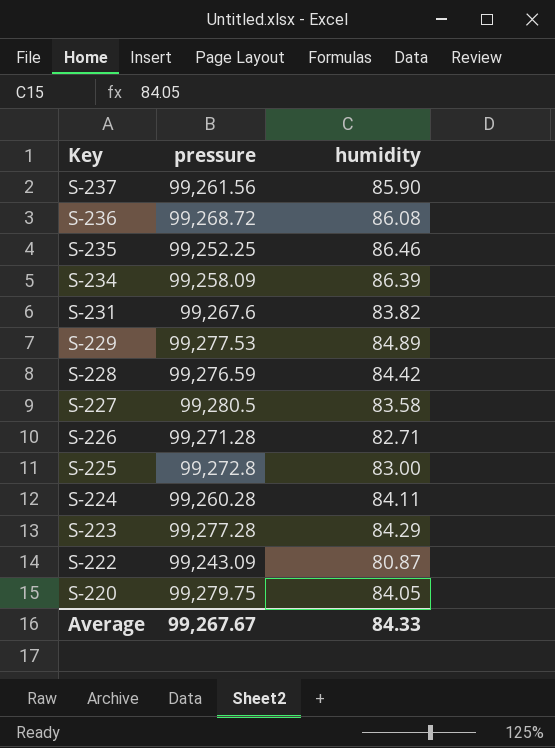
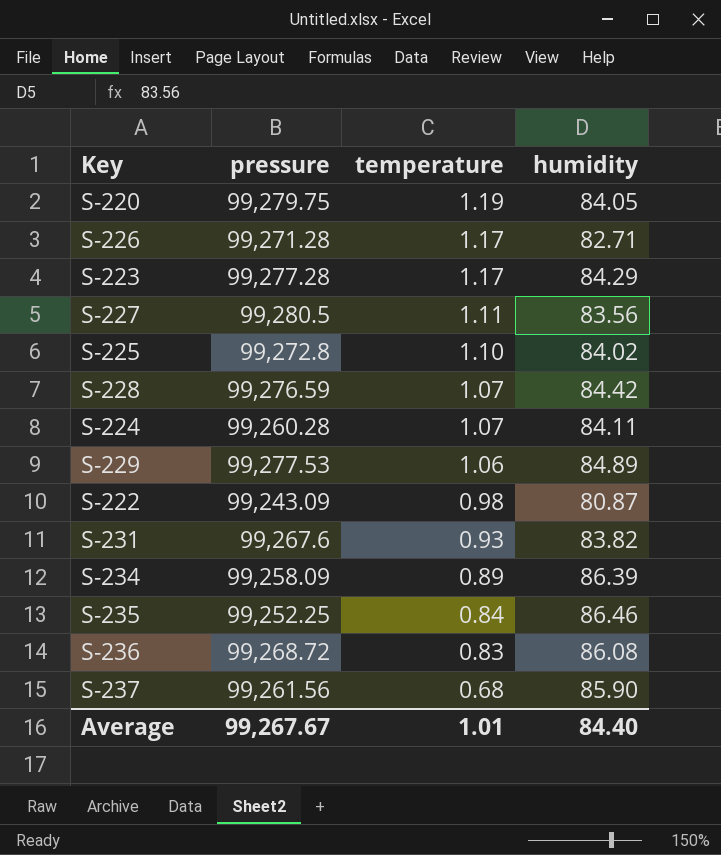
row order: Key descending -> temperature descending
column temperature | position: none -> 3
S-227 | humidity: 83.58 -> 83.56
S-225 | humidity: 83.00 -> 84.02
Average | humidity: 84.33 -> 84.40

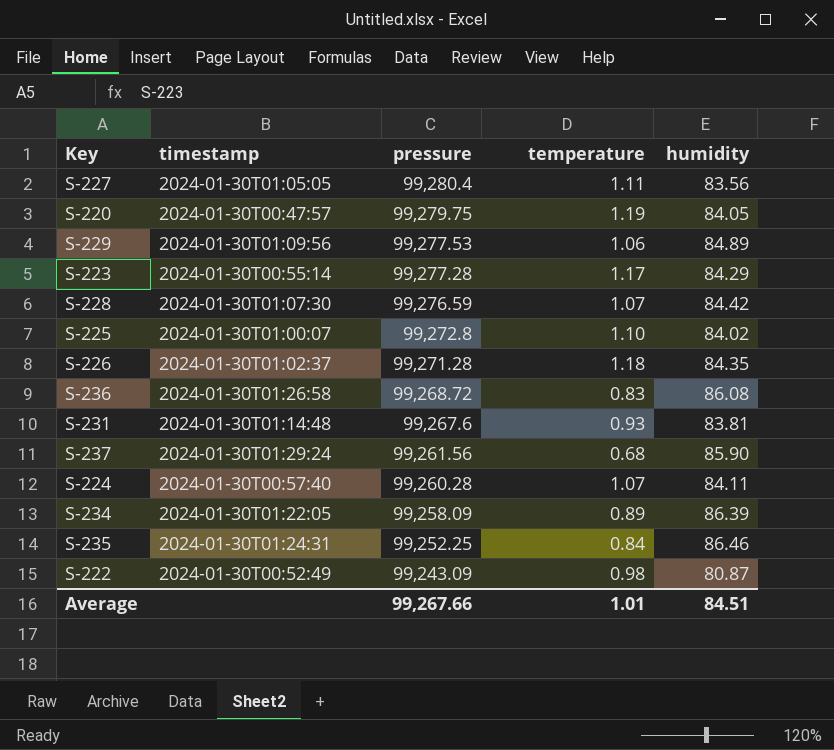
row order: temperature descending -> pressure descending
column timestamp | position: none -> 2
S-227 | pressure: 99,280.5 -> 99,280.4
S-226 | temperature: 1.17 -> 1.18
S-226 | humidity: 82.71 -> 84.35
S-231 | humidity: 83.82 -> 83.81
Average | pressure: 99,267.67 -> 99,267.66
Average | humidity: 84.40 -> 84.51

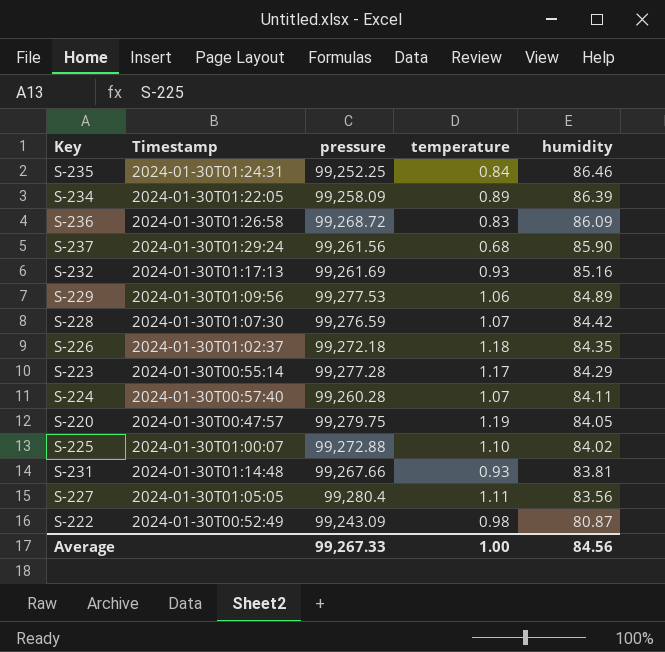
row order: pressure descending -> humidity descending
column name: timestamp -> Timestamp
S-236 | humidity: 86.08 -> 86.09
row S-232: none -> 2024-01-30T01:17:13 | 99,261.69 | 0.93 | 85.16
S-226 | pressure: 99,271.28 -> 99,272.18
S-225 | pressure: 99,272.8 -> 99,272.88
S-231 | pressure: 99,267.6 -> 99,267.66
Average | pressure: 99,267.66 -> 99,267.33
Average | temperature: 1.01 -> 1.00
Average | humidity: 84.51 -> 84.56

